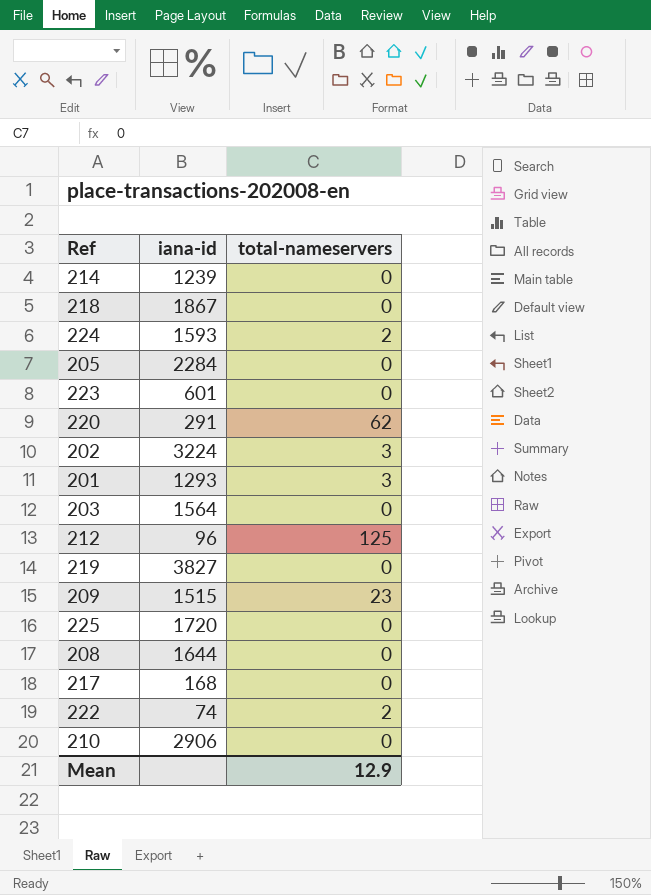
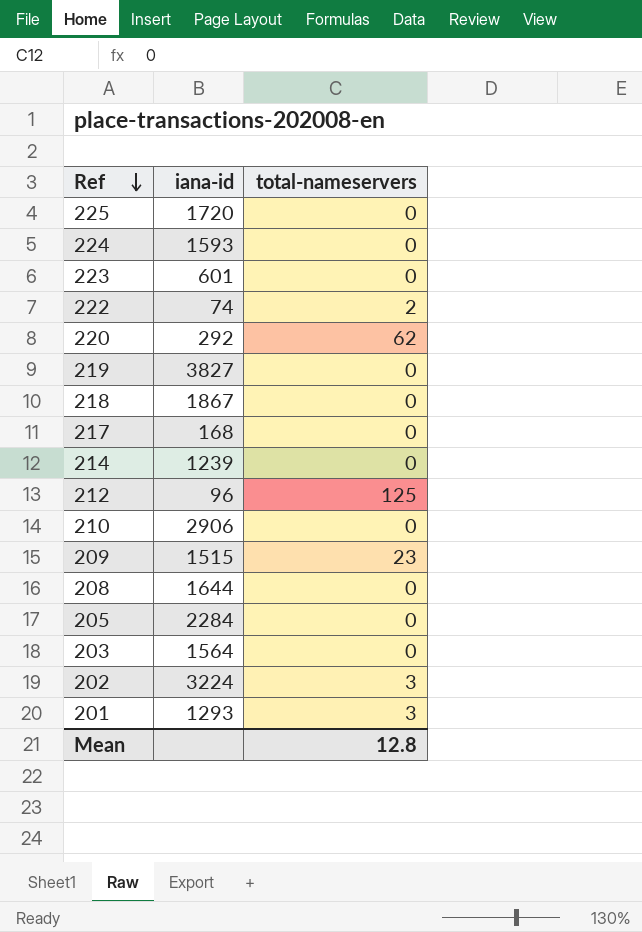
row order: none -> Ref descending
224 | total-nameservers: 2 -> 0
220 | iana-id: 291 -> 292
Mean | total-nameservers: 12.9 -> 12.8

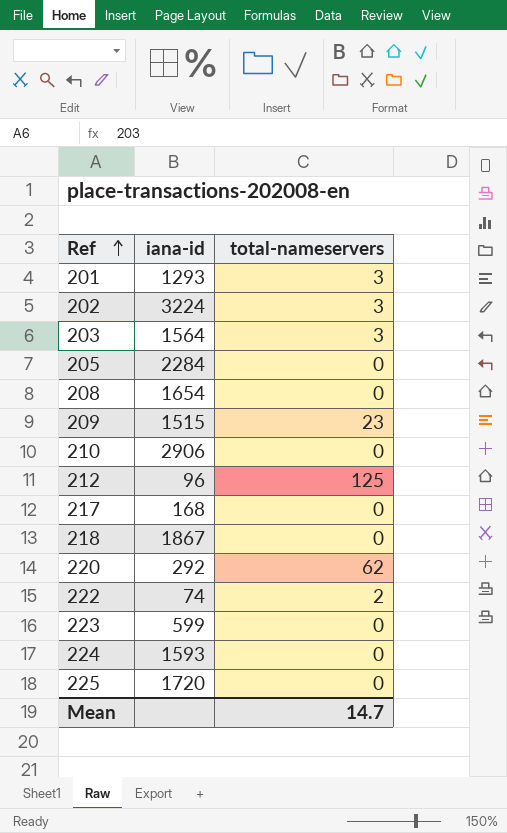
row order: Ref descending -> Ref ascending
row 219: 3827 | 0 -> none
row 214: 1239 | 0 -> none
203 | total-nameservers: 0 -> 3
208 | iana-id: 1644 -> 1654
223 | iana-id: 601 -> 599
Mean | total-nameservers: 12.8 -> 14.7

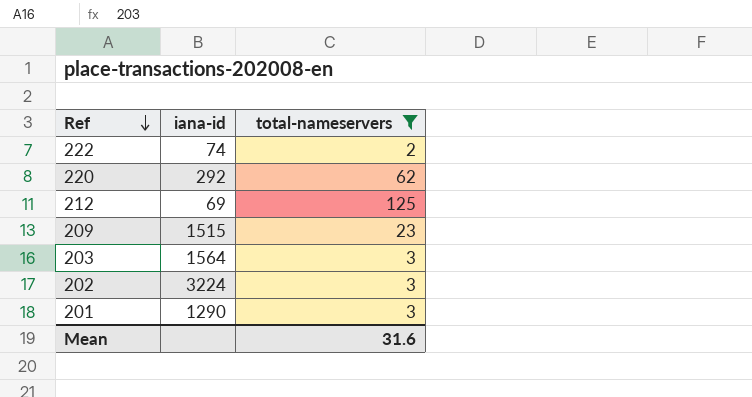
filter: none -> total-nameservers != 0
row order: Ref ascending -> Ref descending
212 | iana-id: 96 -> 69
201 | iana-id: 1293 -> 1290
Mean | total-nameservers: 14.7 -> 31.6

